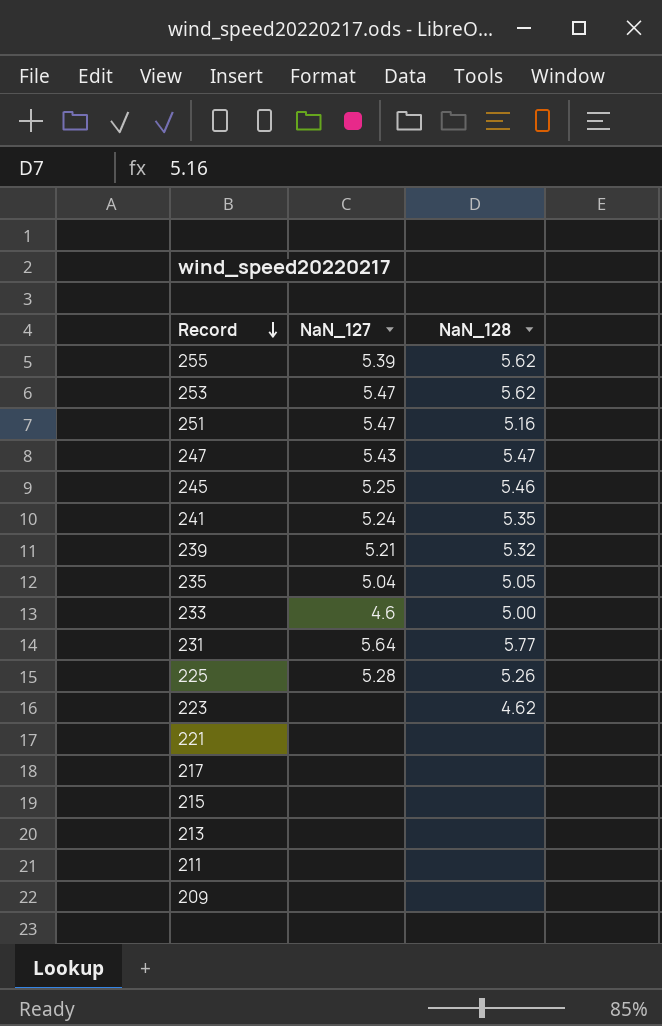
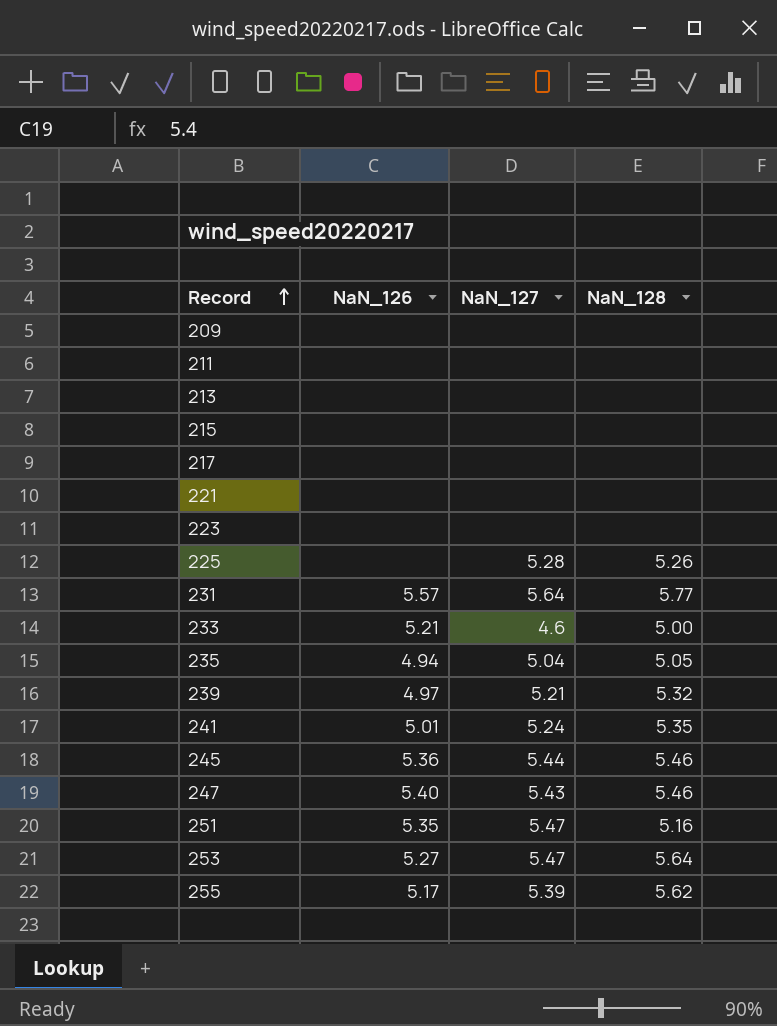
row order: Record descending -> Record ascending
column NaN_126 | position: none -> 2
223 | NaN_128: 4.62 -> none
245 | NaN_127: 5.25 -> 5.44
247 | NaN_128: 5.47 -> 5.46
253 | NaN_128: 5.62 -> 5.64

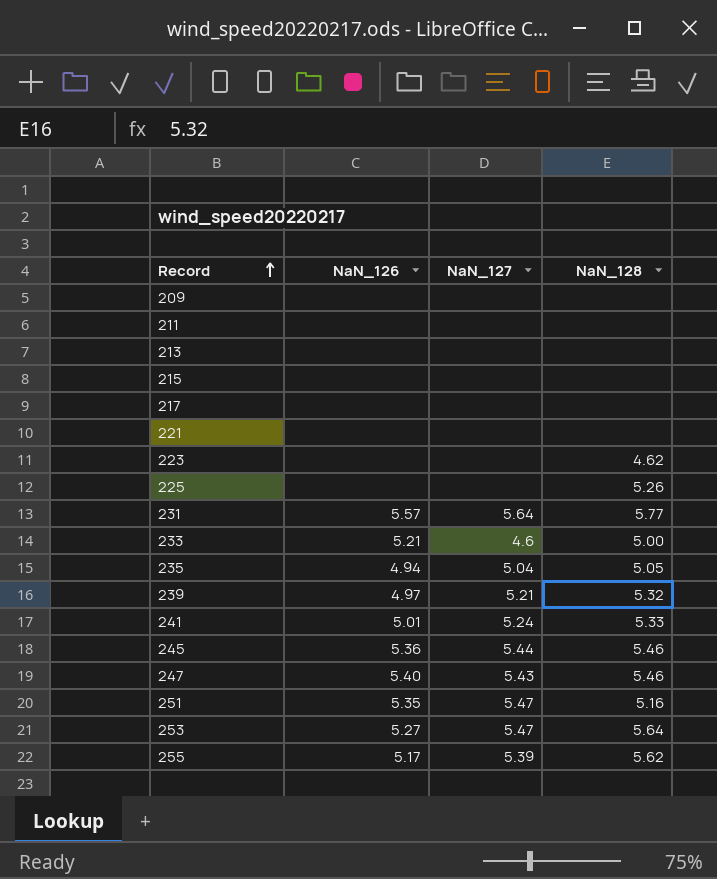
223 | NaN_128: none -> 4.62
225 | NaN_127: 5.28 -> none
241 | NaN_128: 5.35 -> 5.33

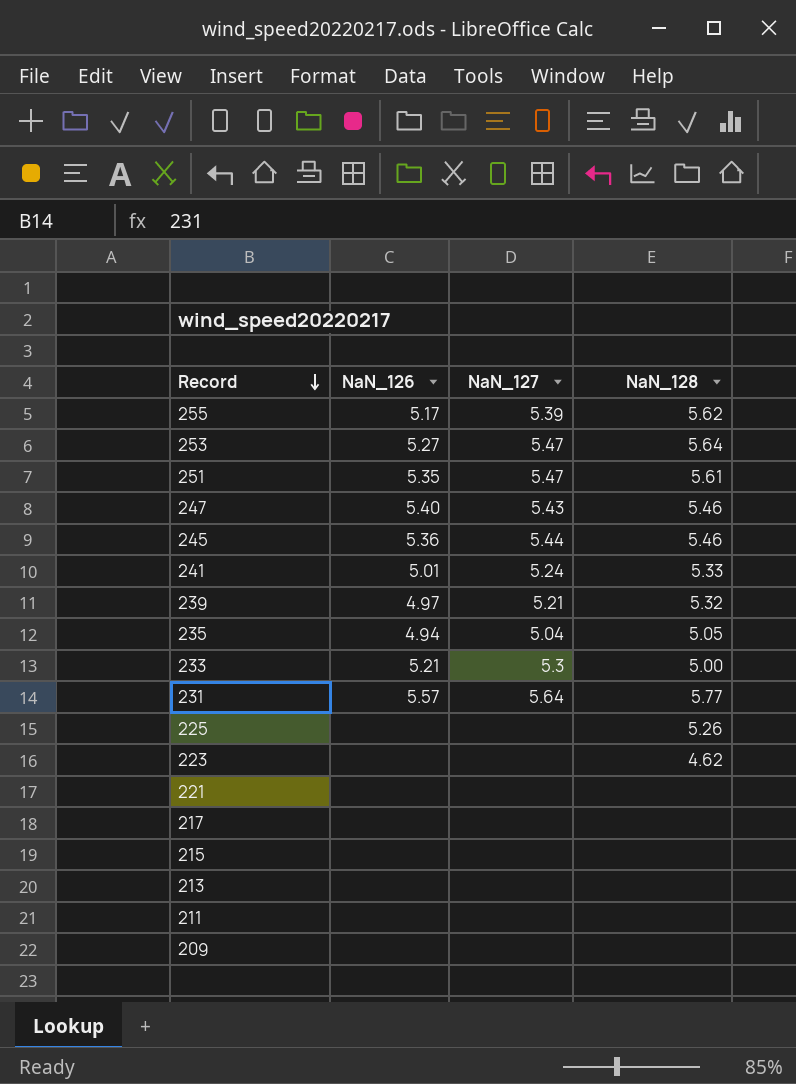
row order: Record ascending -> Record descending
251 | NaN_128: 5.16 -> 5.61
233 | NaN_127: 4.6 -> 5.3

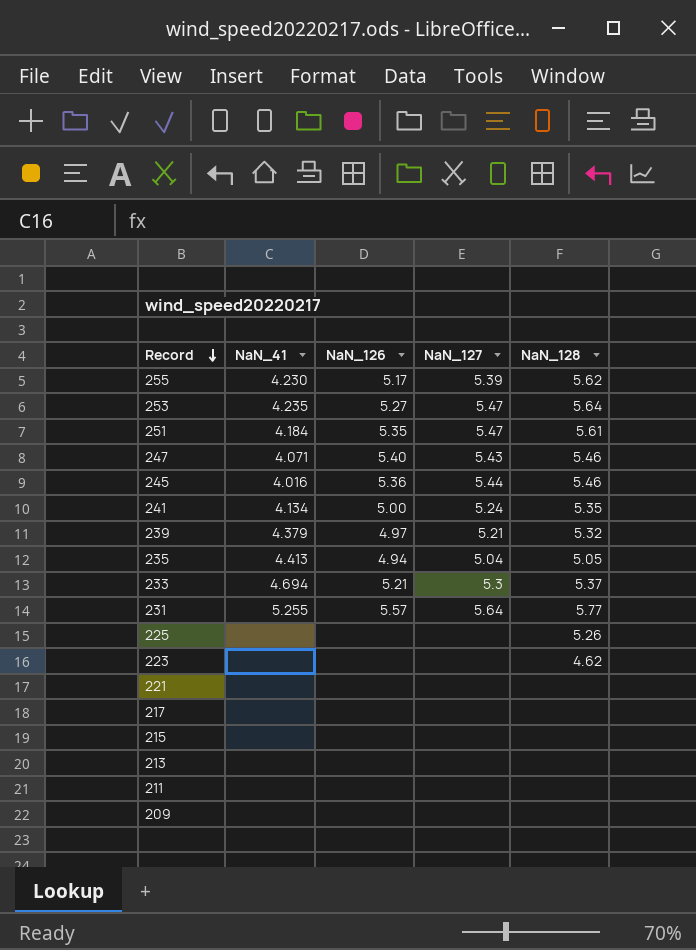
column NaN_41 | position: none -> 2
241 | NaN_126: 5.01 -> 5.00
241 | NaN_128: 5.33 -> 5.35
233 | NaN_128: 5.00 -> 5.37

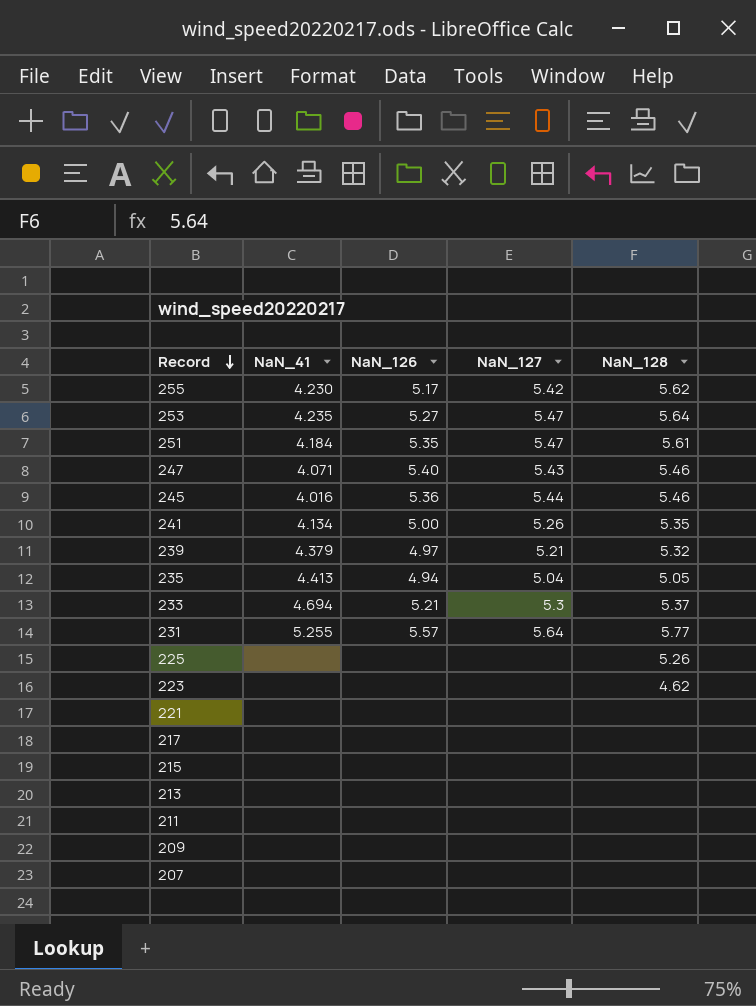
255 | NaN_127: 5.39 -> 5.42
241 | NaN_127: 5.24 -> 5.26
row 207: none -> none | none | none | none

